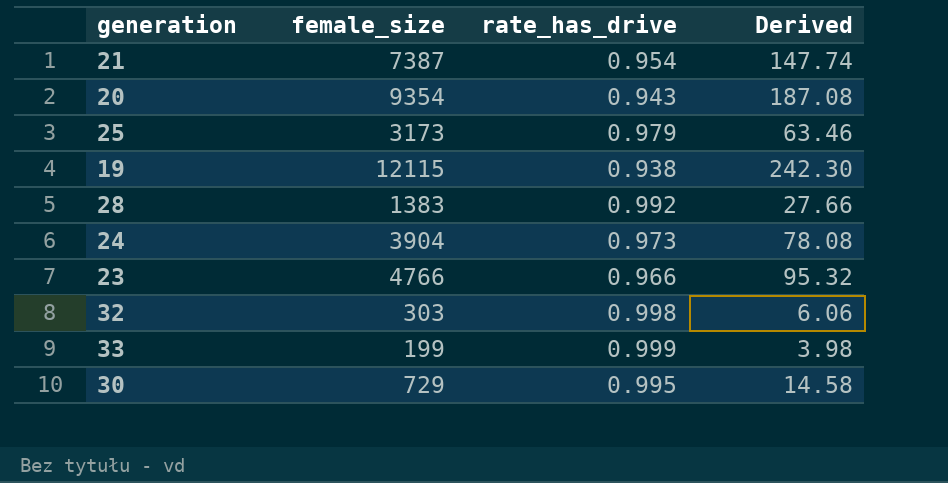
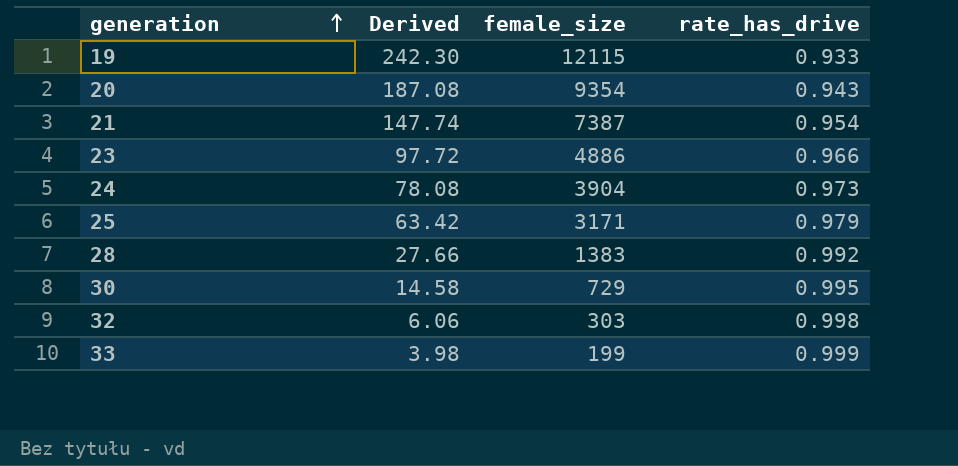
row order: none -> generation ascending
column Derived | position: 4 -> 2
19 | rate_has_drive: 0.938 -> 0.933
23 | Derived: 95.32 -> 97.72
23 | female_size: 4766 -> 4886
25 | Derived: 63.46 -> 63.42
25 | female_size: 3173 -> 3171

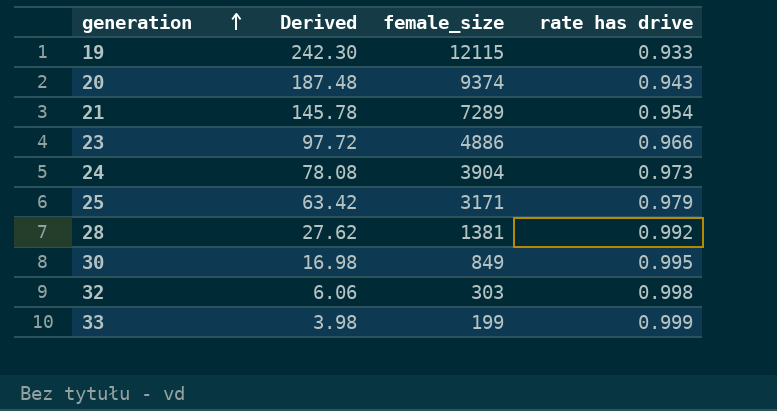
column name: rate_has_drive -> rate has drive
20 | Derived: 187.08 -> 187.48
20 | female_size: 9354 -> 9374
21 | Derived: 147.74 -> 145.78
21 | female_size: 7387 -> 7289
28 | Derived: 27.66 -> 27.62
28 | female_size: 1383 -> 1381
30 | Derived: 14.58 -> 16.98
30 | female_size: 729 -> 849

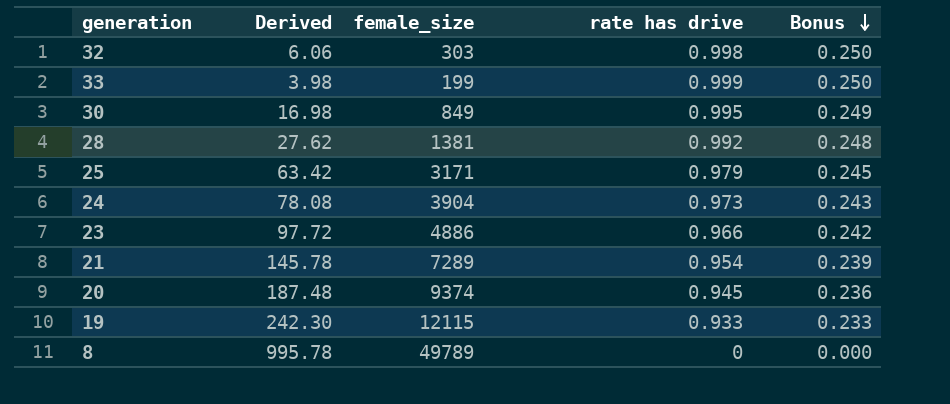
row order: generation ascending -> Bonus descending
column Bonus | formula: none -> [rate has drive] * 0.25
20 | rate has drive: 0.943 -> 0.945
row 8: none -> 995.78 | 49789 | 0 | 0.000

